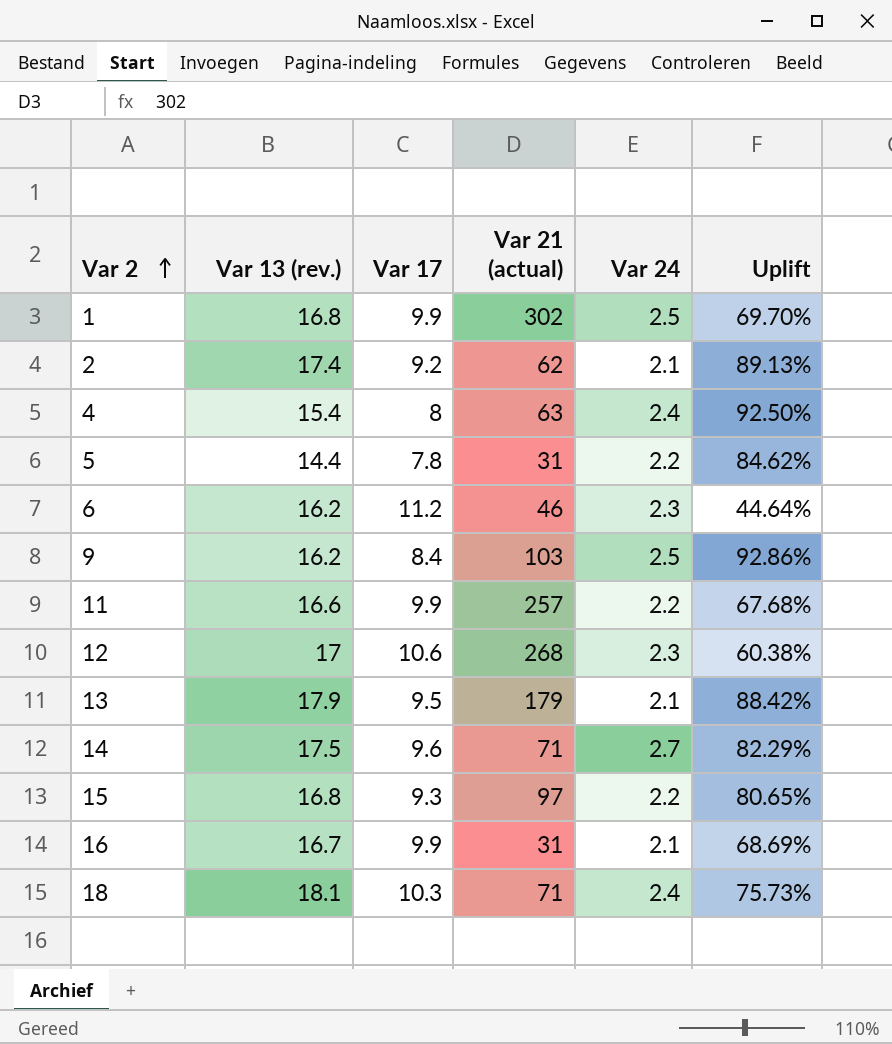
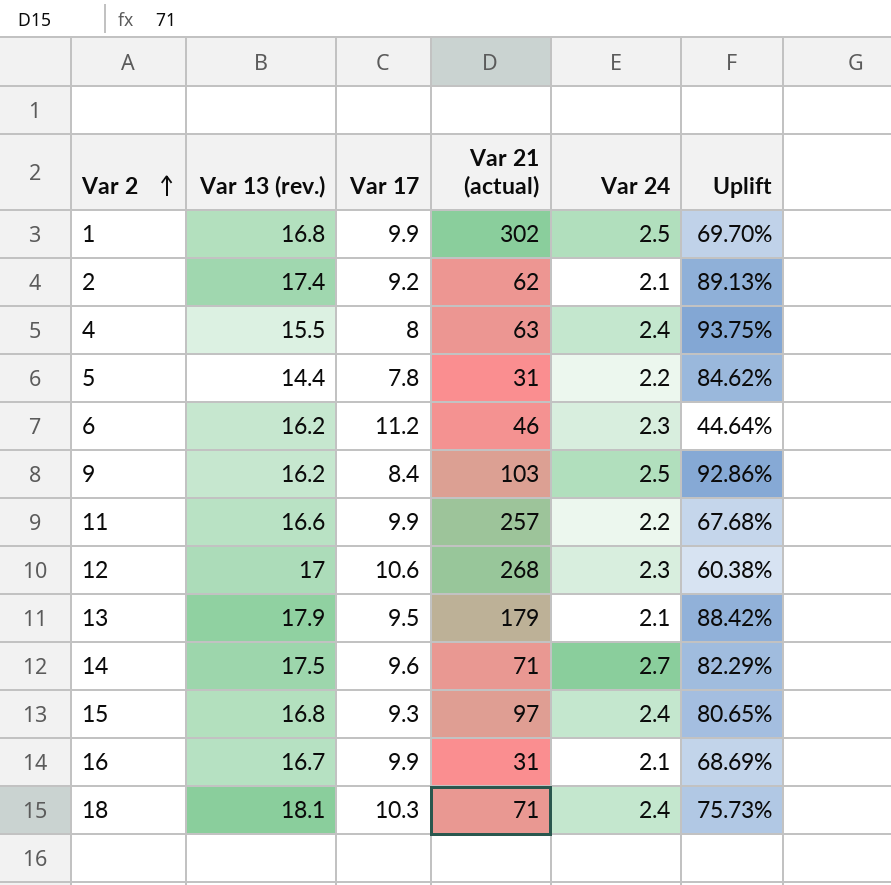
4 | Var 13 (rev.): 15.4 -> 15.5
4 | Uplift: 92.50% -> 93.75%
15 | Var 24: 2.2 -> 2.4

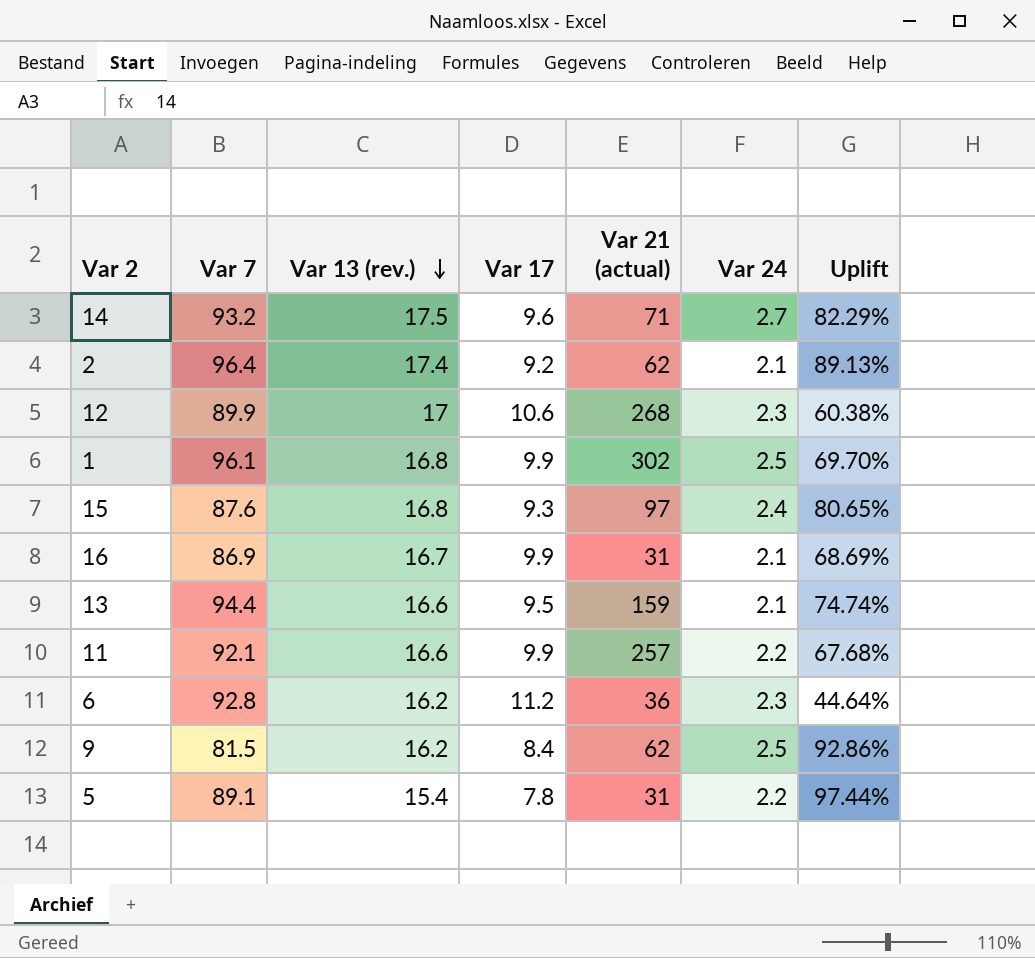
row order: Var 2 ascending -> Var 13 (rev.) descending
column Var 7 | position: none -> 2
row 4: 15.5 | 8 | 63 | 2.4 | 93.75% -> none
row 18: 18.1 | 10.3 | 71 | 2.4 | 75.73% -> none
13 | Var 13 (rev.): 17.9 -> 16.6
13 | Var 21 (actual): 179 -> 159
13 | Uplift: 88.42% -> 74.74%
6 | Var 21 (actual): 46 -> 36
9 | Var 21 (actual): 103 -> 62
5 | Var 13 (rev.): 14.4 -> 15.4
5 | Uplift: 84.62% -> 97.44%

